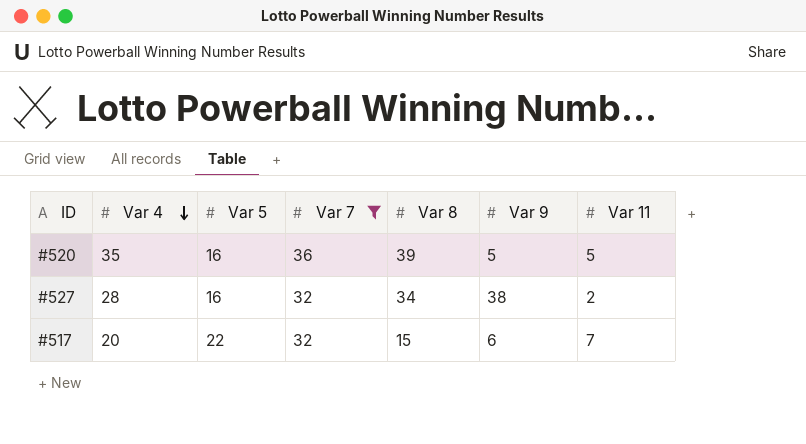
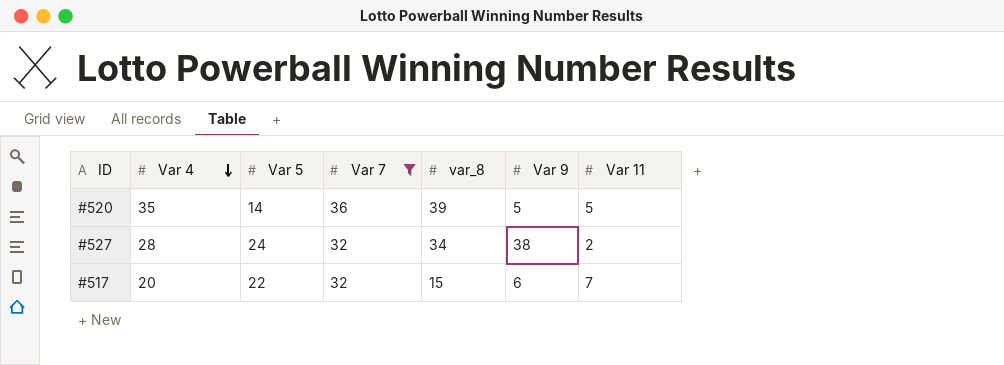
column name: Var 8 -> var_8
#520 | Var 5: 16 -> 14
#527 | Var 5: 16 -> 24

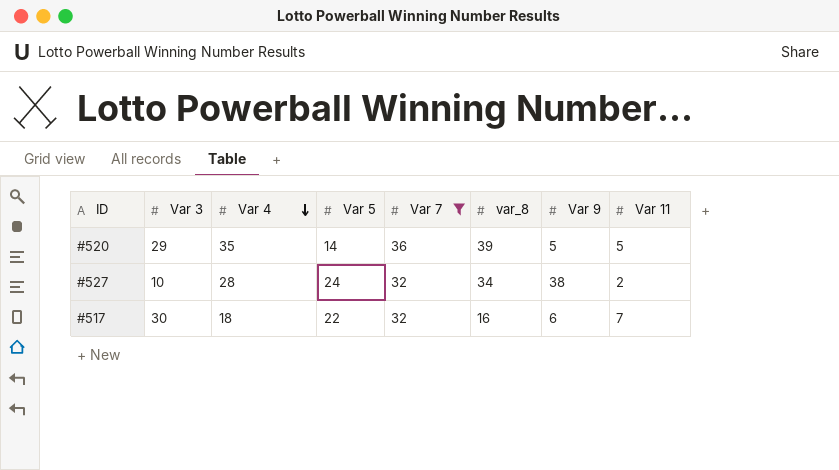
column Var 3 | position: none -> 2
#517 | Var 4: 20 -> 18
#517 | var_8: 15 -> 16

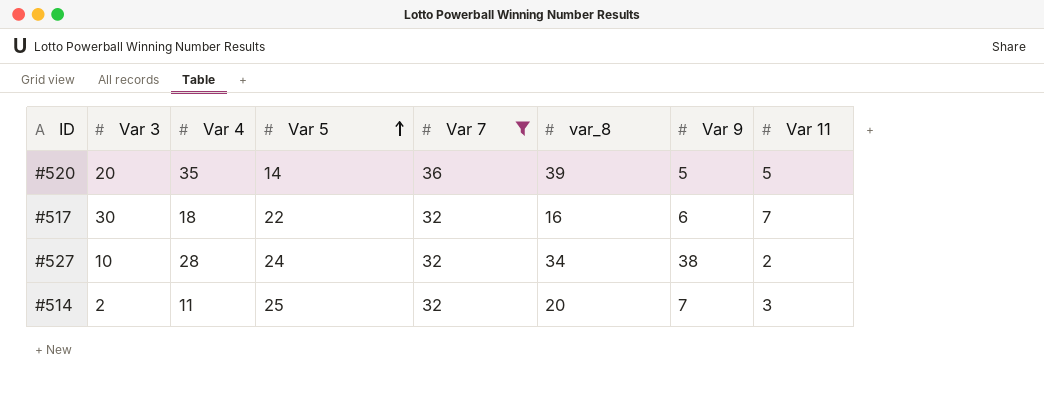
row order: Var 4 descending -> Var 5 ascending
#520 | Var 3: 29 -> 20
row #514: none -> 2 | 11 | 25 | 32 | 20 | 7 | 3

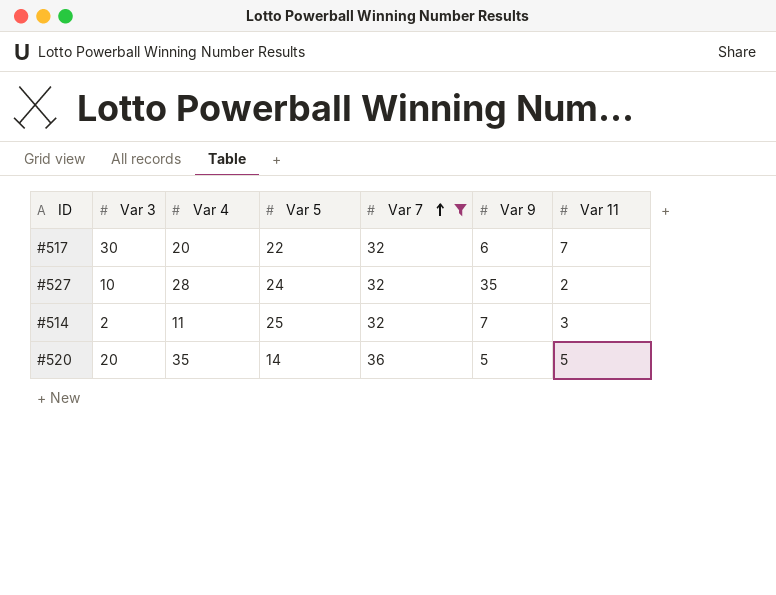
row order: Var 5 ascending -> Var 7 ascending
column var_8 | position: 6 -> none
#517 | Var 4: 18 -> 20
#527 | Var 9: 38 -> 35

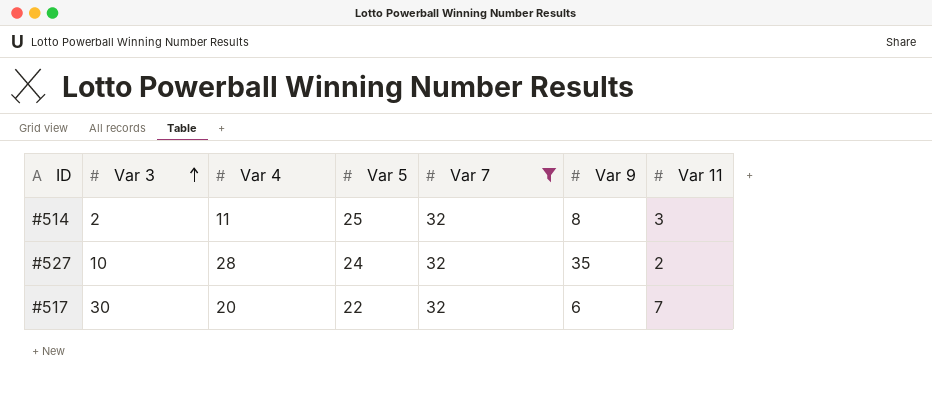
row order: Var 7 ascending -> Var 3 ascending
row #520: 20 | 35 | 14 | 36 | 5 | 5 -> none
#514 | Var 9: 7 -> 8

